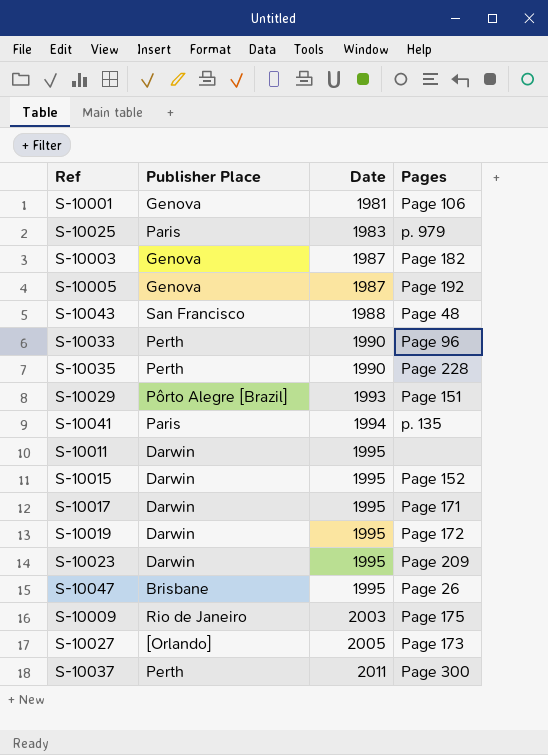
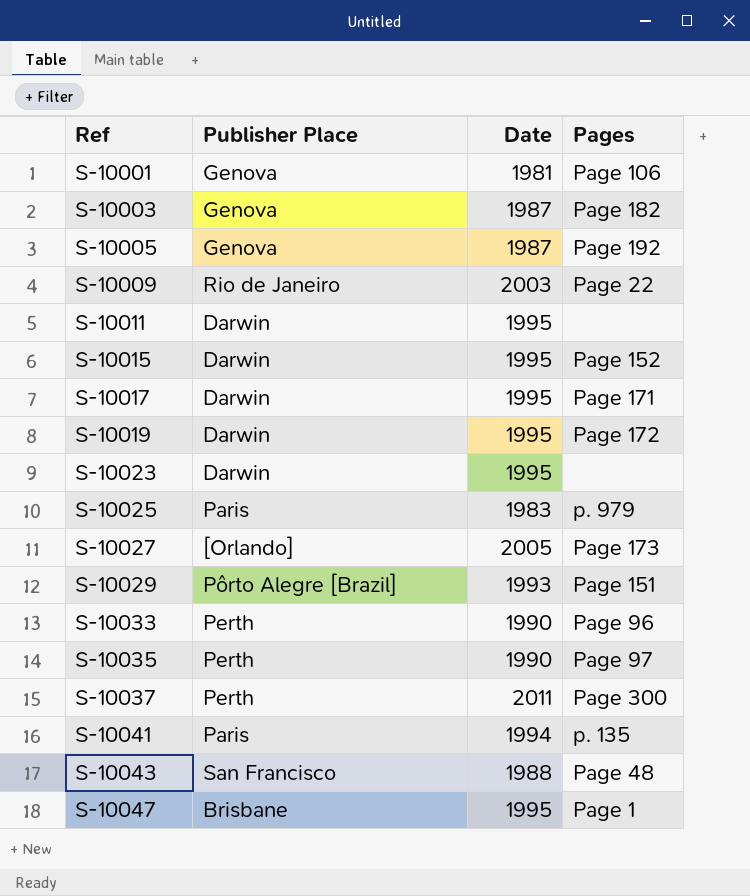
row order: Date ascending -> Ref ascending
S-10009 | Pages: Page 175 -> Page 22
S-10023 | Pages: Page 209 -> none
S-10035 | Pages: Page 228 -> Page 97
S-10047 | Pages: Page 26 -> Page 1

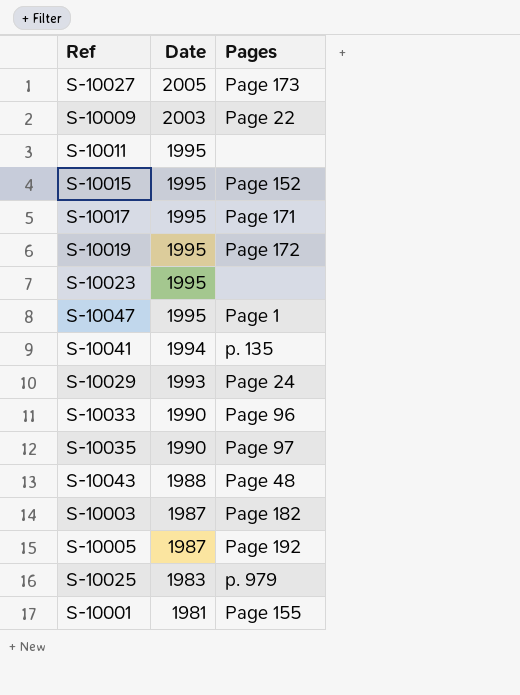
row order: Ref ascending -> Date descending
column Publisher Place | position: 2 -> none
row S-10037: Perth | 2011 | Page 300 -> none
S-10029 | Pages: Page 151 -> Page 24
S-10001 | Pages: Page 106 -> Page 155

